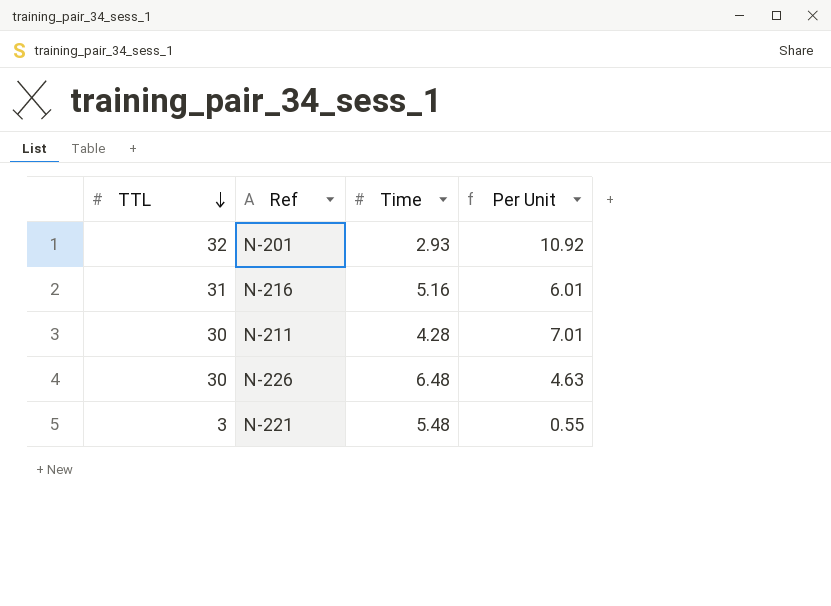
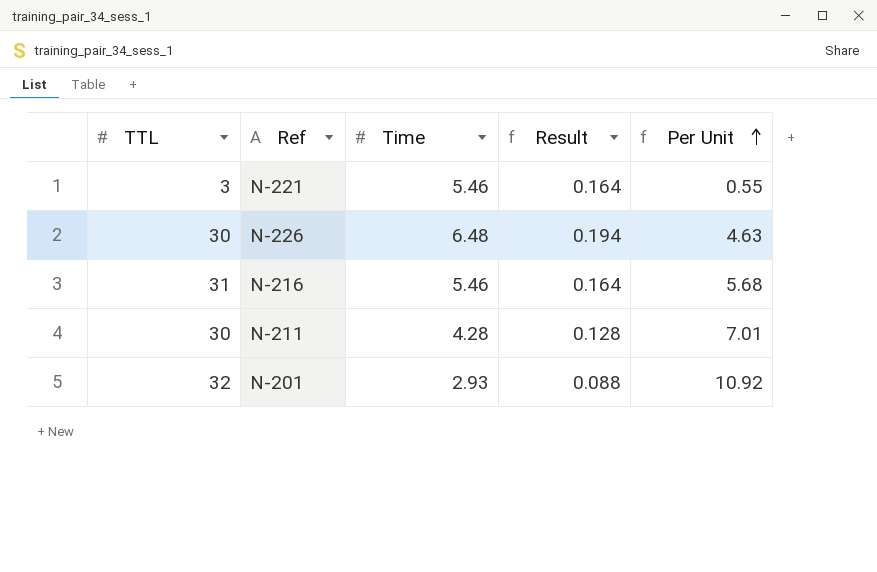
row order: TTL descending -> Per Unit ascending
column Result | formula: none -> [Time] * 0.03
N-221 | Time: 5.48 -> 5.46
N-216 | Time: 5.16 -> 5.46
N-216 | Per Unit: 6.01 -> 5.68

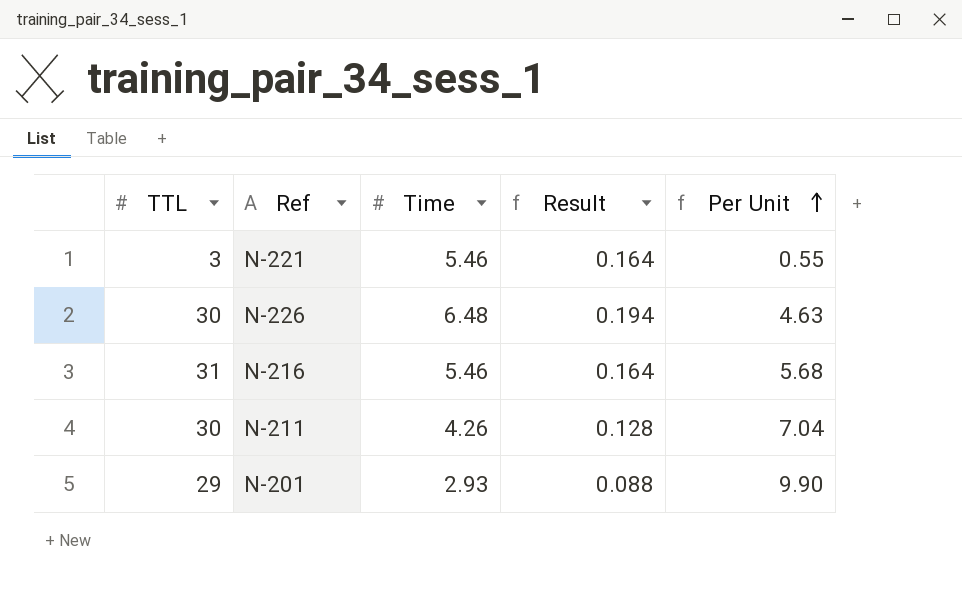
N-211 | Time: 4.28 -> 4.26
N-211 | Per Unit: 7.01 -> 7.04
N-201 | TTL: 32 -> 29
N-201 | Per Unit: 10.92 -> 9.90

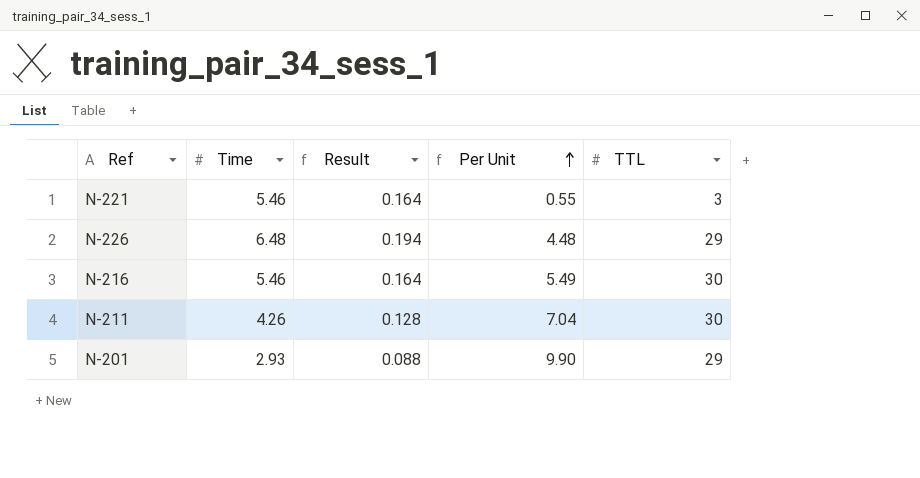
column TTL | position: 1 -> 5
N-226 | Per Unit: 4.63 -> 4.48
N-226 | TTL: 30 -> 29
N-216 | Per Unit: 5.68 -> 5.49
N-216 | TTL: 31 -> 30

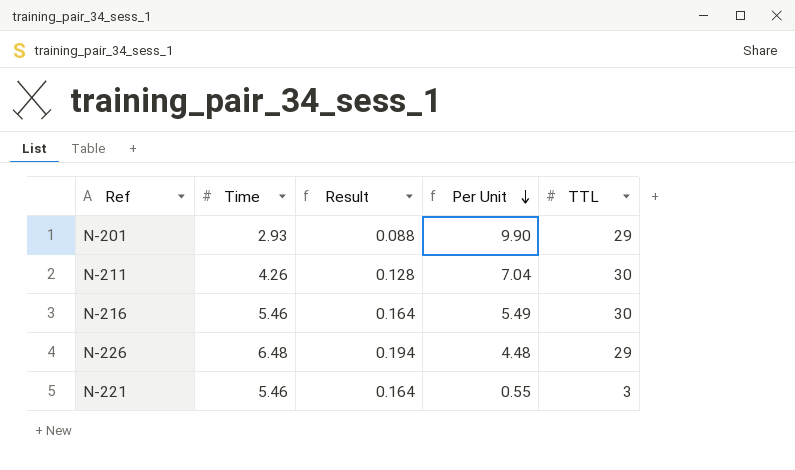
row order: Per Unit ascending -> Per Unit descending

